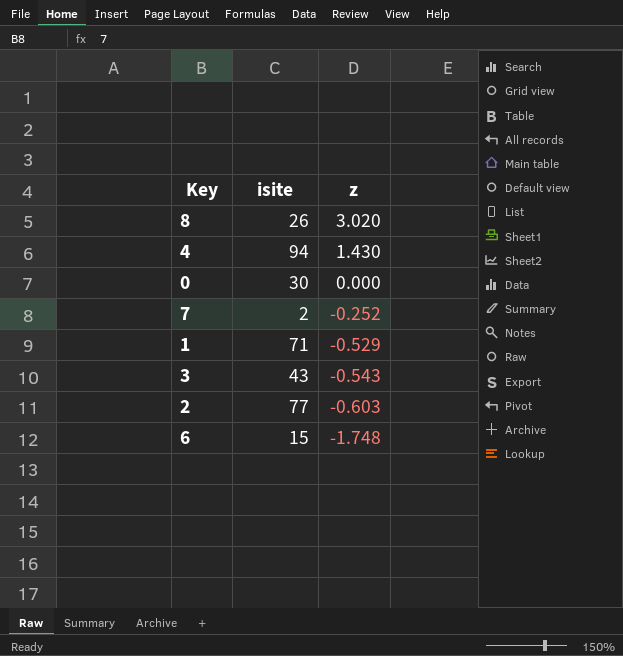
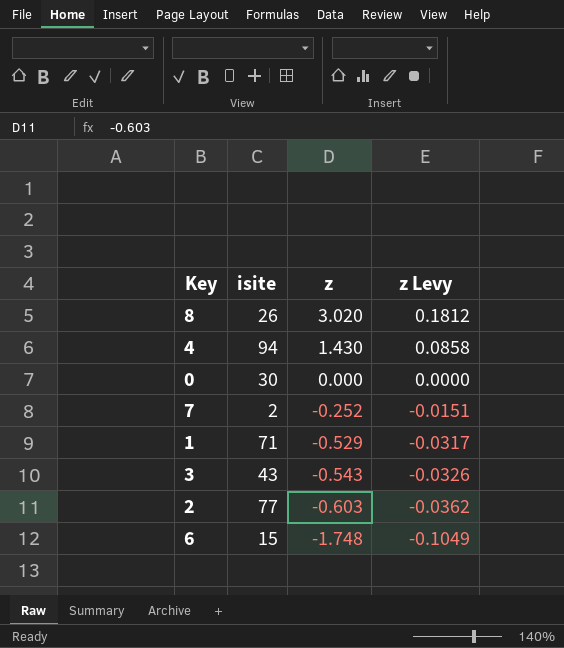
column z Levy | formula: none -> [z] * 0.06

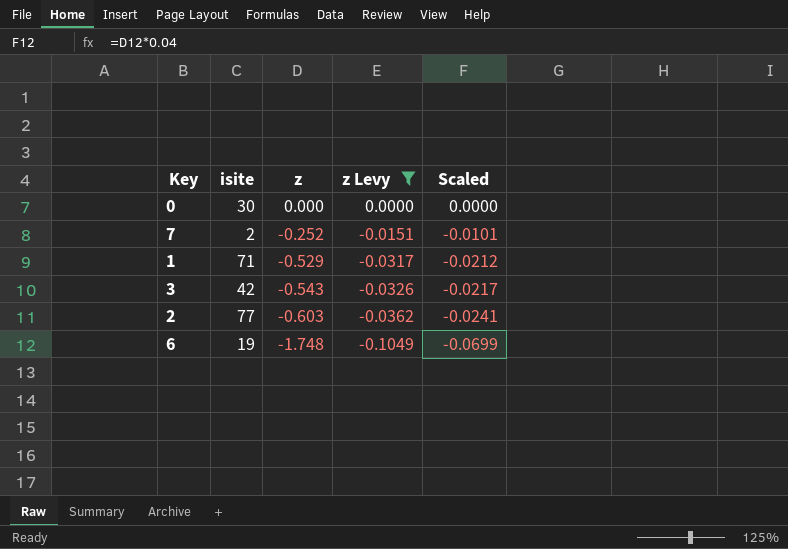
filter: none -> z Levy <= 0.0000
column Scaled | formula: none -> [z] * 0.04
3 | isite: 43 -> 42
6 | isite: 15 -> 19

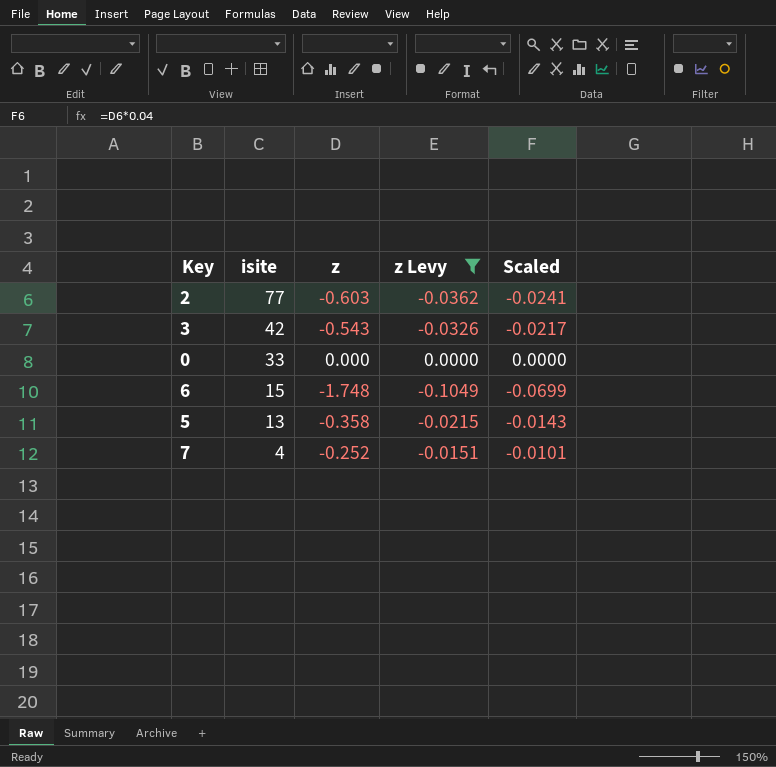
row order: z descending -> isite descending
row 1: 71 | -0.529 | -0.0317 | -0.0212 -> none
0 | isite: 30 -> 33
6 | isite: 19 -> 15
row 5: none -> 13 | -0.358 | -0.0215 | -0.0143
7 | isite: 2 -> 4

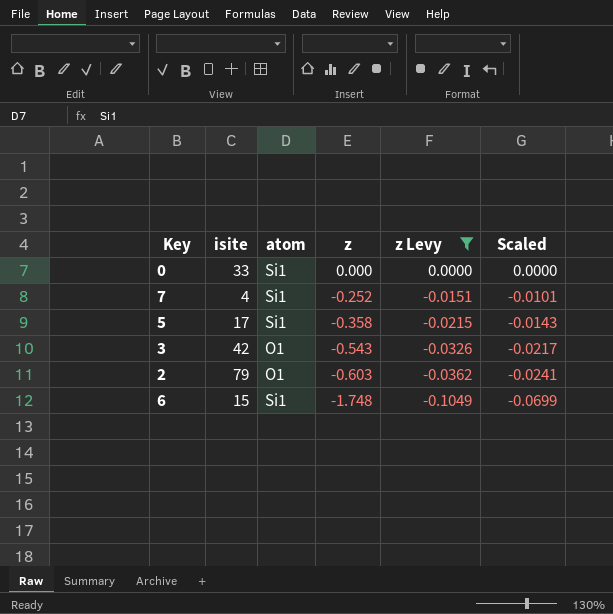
row order: isite descending -> z descending
column atom | position: none -> 3
5 | isite: 13 -> 17
2 | isite: 77 -> 79

